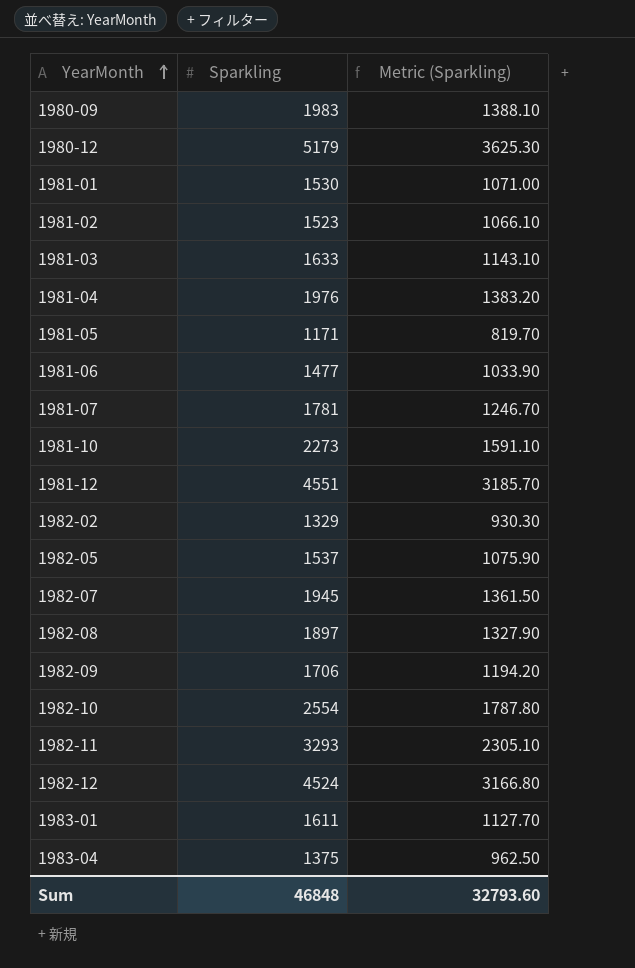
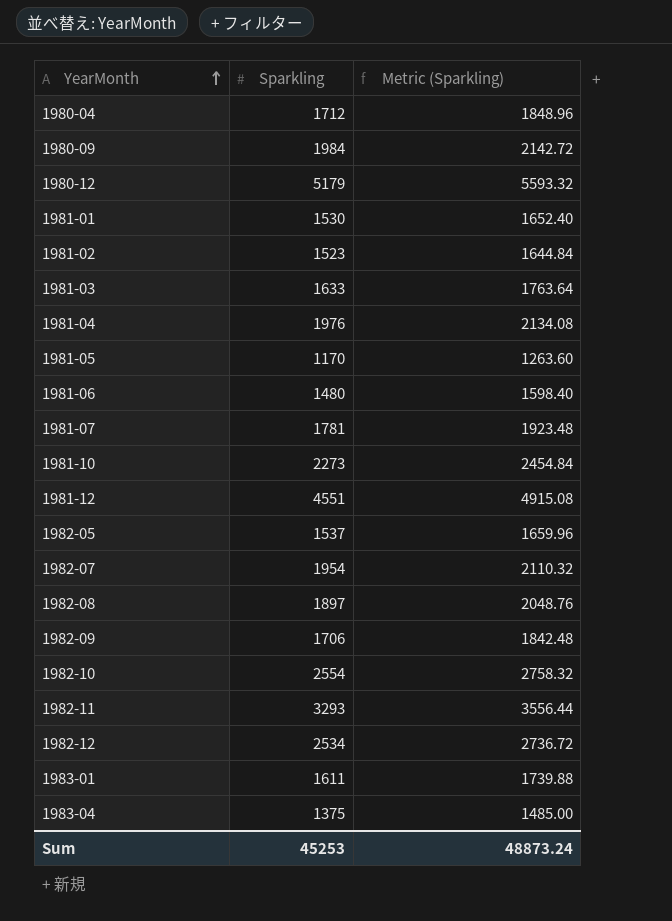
column Metric (Sparkling) | formula: [Sparkling] * 0.7 -> [Sparkling] * 1.08
row 1982-02: 1329 | 930.30 -> none
row 1980-04: none -> 1712 | 1848.96
1980-09 | Sparkling: 1983 -> 1984
1981-05 | Sparkling: 1171 -> 1170
1981-06 | Sparkling: 1477 -> 1480
1982-07 | Sparkling: 1945 -> 1954
1982-12 | Sparkling: 4524 -> 2534
Sum | Sparkling: 46848 -> 45253
Sum | Metric (Sparkling): 32793.60 -> 48873.24

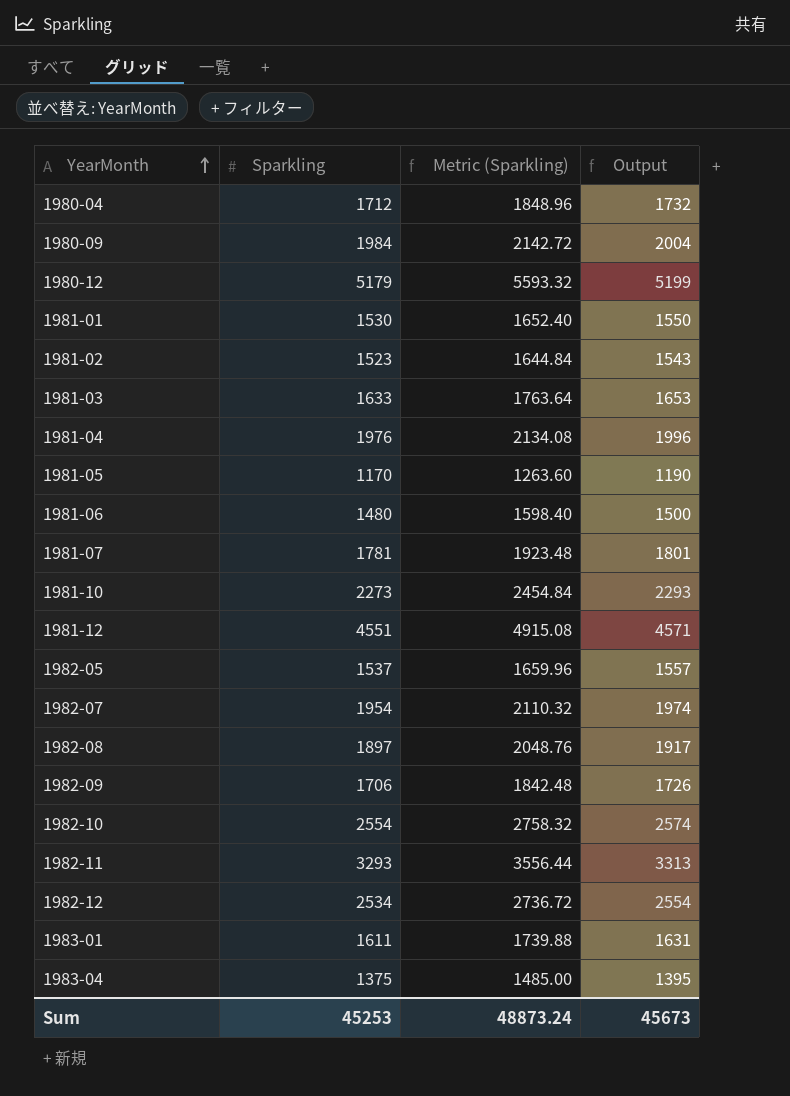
column Output | formula: none -> [Sparkling] + 20

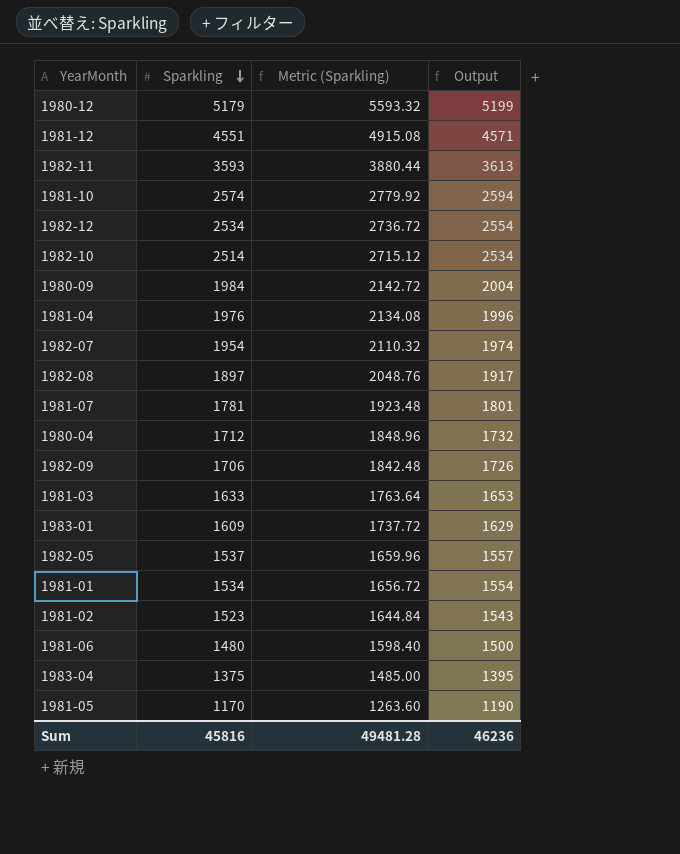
row order: YearMonth ascending -> Sparkling descending
1982-11 | Sparkling: 3293 -> 3593
1982-11 | Metric (Sparkling): 3556.44 -> 3880.44
1982-11 | Output: 3313 -> 3613
1981-10 | Sparkling: 2273 -> 2574
1981-10 | Metric (Sparkling): 2454.84 -> 2779.92
1981-10 | Output: 2293 -> 2594
1982-10 | Sparkling: 2554 -> 2514
1982-10 | Metric (Sparkling): 2758.32 -> 2715.12
1982-10 | Output: 2574 -> 2534
1983-01 | Sparkling: 1611 -> 1609
1983-01 | Metric (Sparkling): 1739.88 -> 1737.72
1983-01 | Output: 1631 -> 1629
1981-01 | Sparkling: 1530 -> 1534
1981-01 | Metric (Sparkling): 1652.40 -> 1656.72
1981-01 | Output: 1550 -> 1554
Sum | Sparkling: 45253 -> 45816
Sum | Metric (Sparkling): 48873.24 -> 49481.28
Sum | Output: 45673 -> 46236

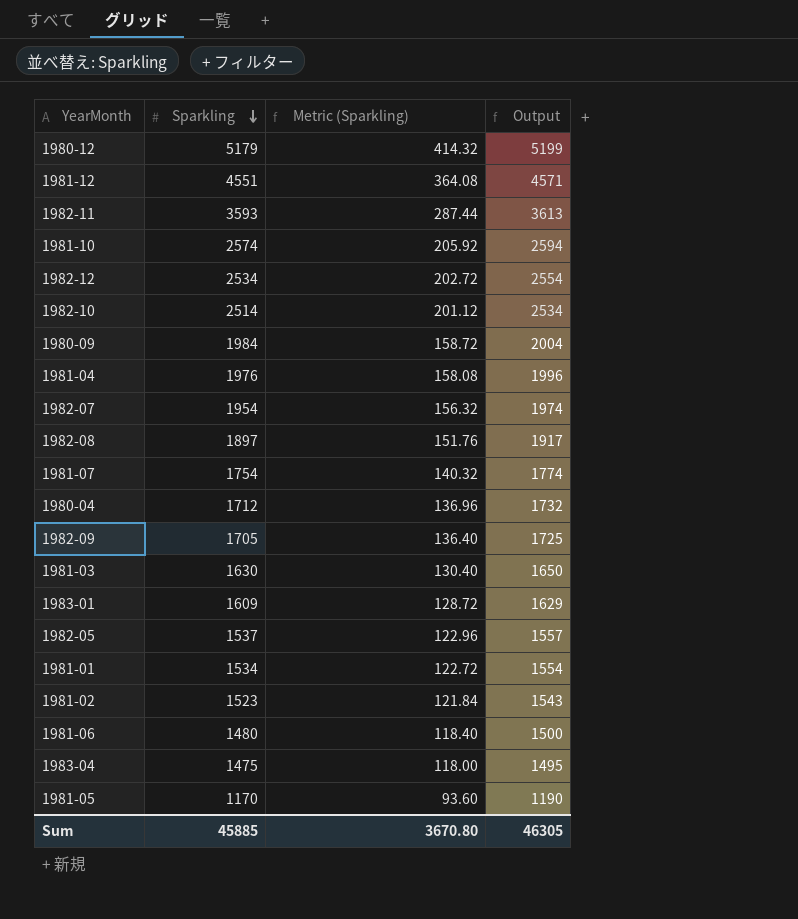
column Metric (Sparkling) | formula: [Sparkling] * 1.08 -> [Sparkling] * 0.08
1981-07 | Sparkling: 1781 -> 1754
1981-07 | Output: 1801 -> 1774
1982-09 | Sparkling: 1706 -> 1705
1982-09 | Output: 1726 -> 1725
1981-03 | Sparkling: 1633 -> 1630
1981-03 | Output: 1653 -> 1650
1983-04 | Sparkling: 1375 -> 1475
1983-04 | Output: 1395 -> 1495
Sum | Sparkling: 45816 -> 45885
Sum | Metric (Sparkling): 49481.28 -> 3670.80
Sum | Output: 46236 -> 46305

